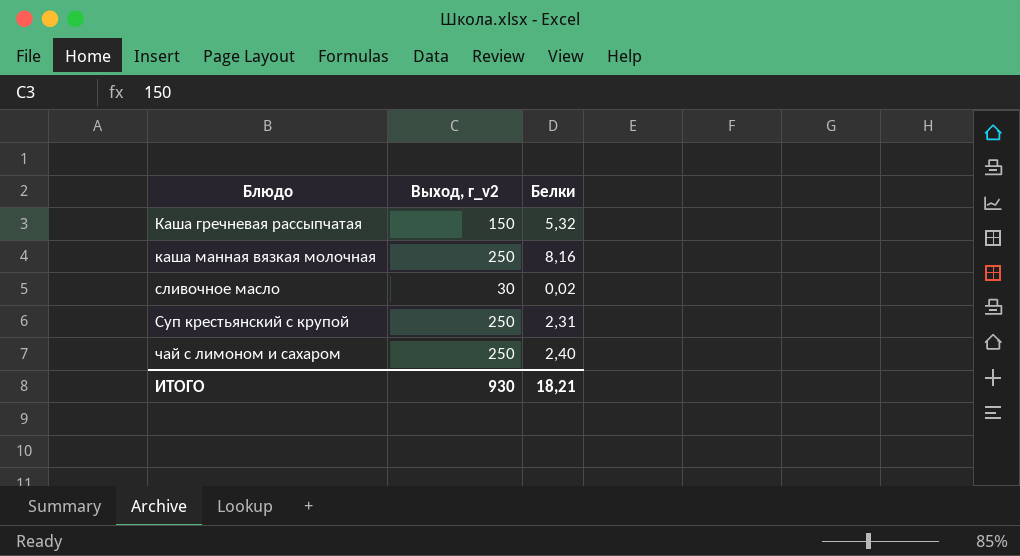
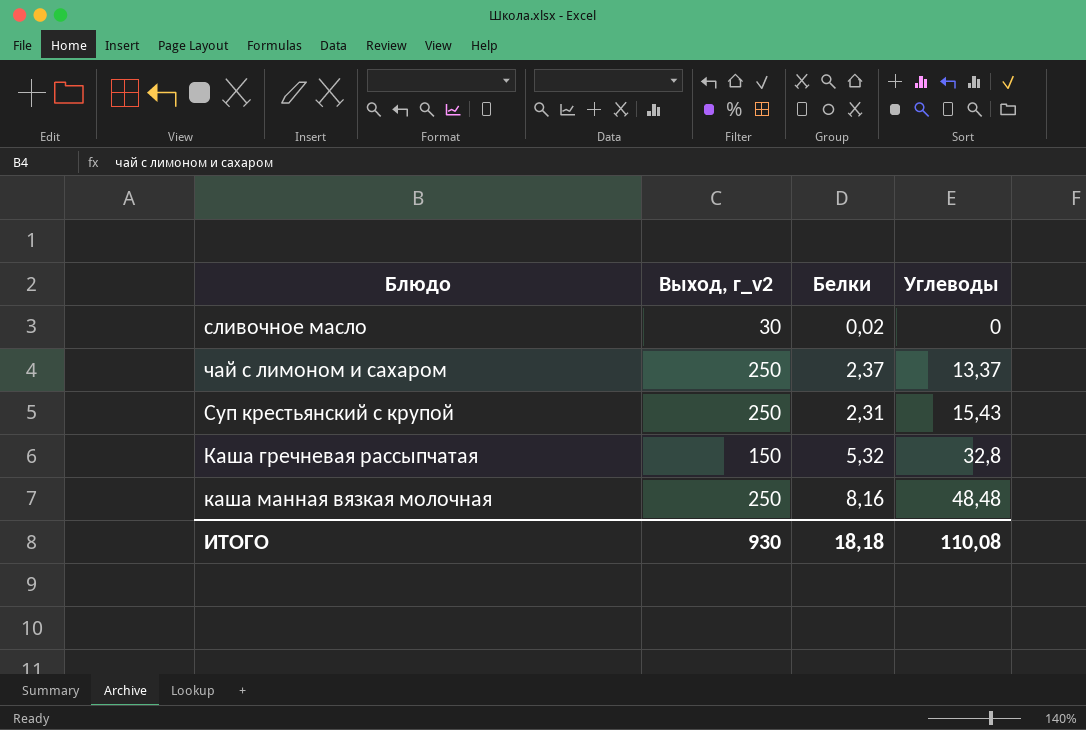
row order: Блюдо ascending -> Углеводы ascending
column Углеводы | position: none -> 4
чай с лимоном и сахаром | Белки: 2,40 -> 2,37
ИТОГО | Белки: 18,21 -> 18,18

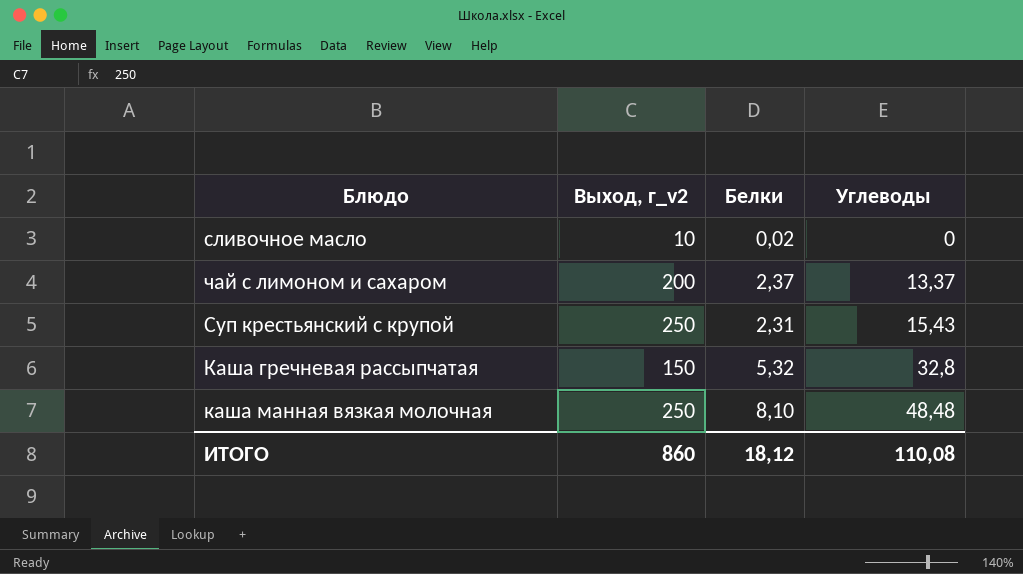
сливочное масло | Выход, г_v2: 30 -> 10
чай с лимоном и сахаром | Выход, г_v2: 250 -> 200
каша манная вязкая молочная | Белки: 8,16 -> 8,10
ИТОГО | Выход, г_v2: 930 -> 860
ИТОГО | Белки: 18,18 -> 18,12

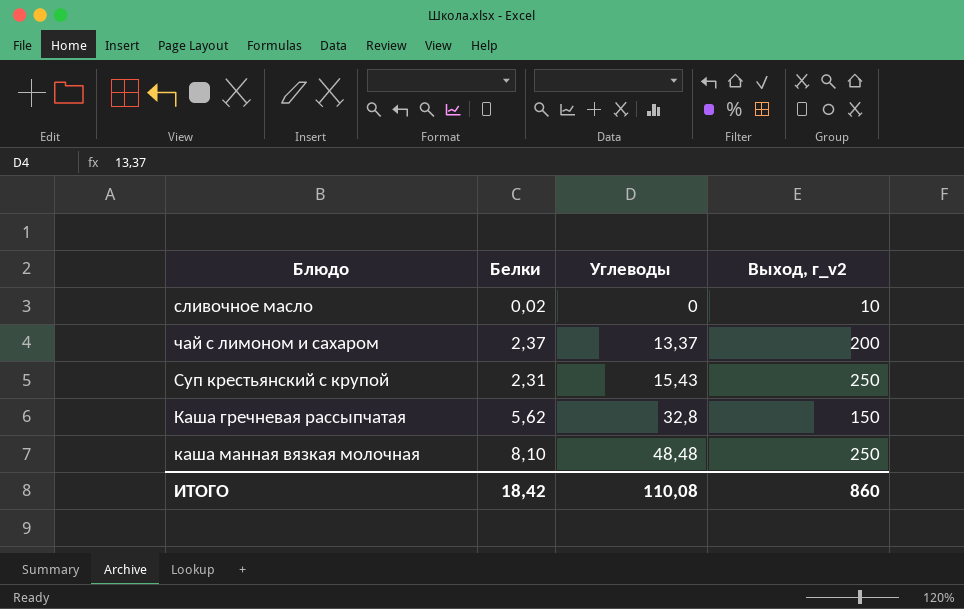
column Выход, г_v2 | position: 2 -> 4
Каша гречневая рассыпчатая | Белки: 5,32 -> 5,62
ИТОГО | Белки: 18,12 -> 18,42

